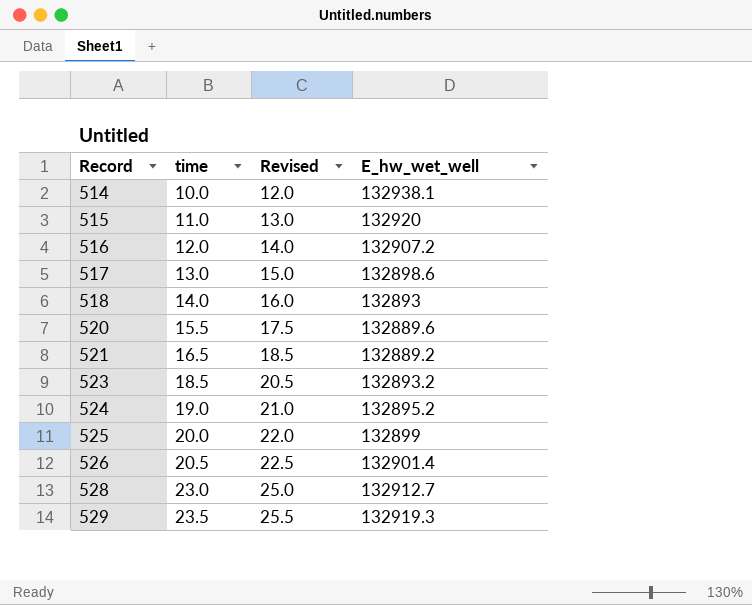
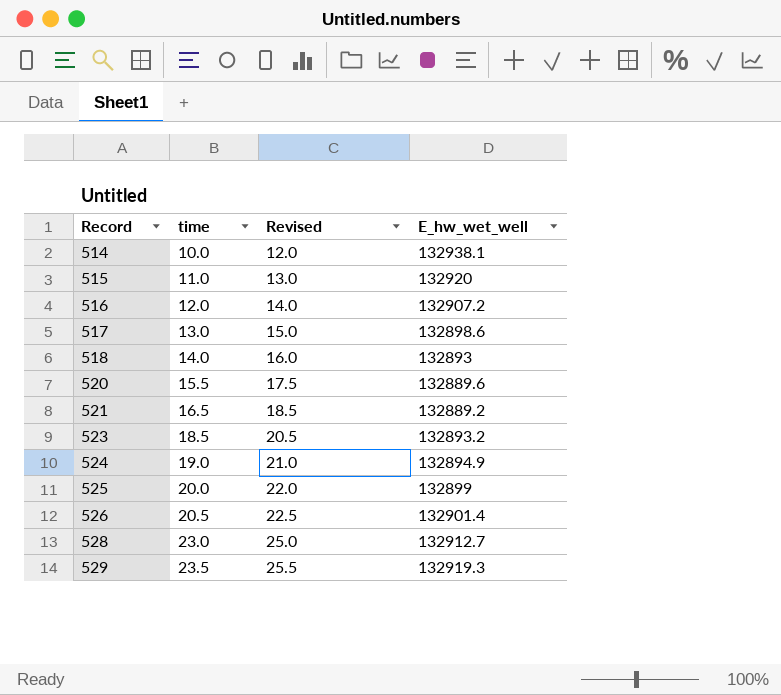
524 | E_hw_wet_well: 132895.2 -> 132894.9

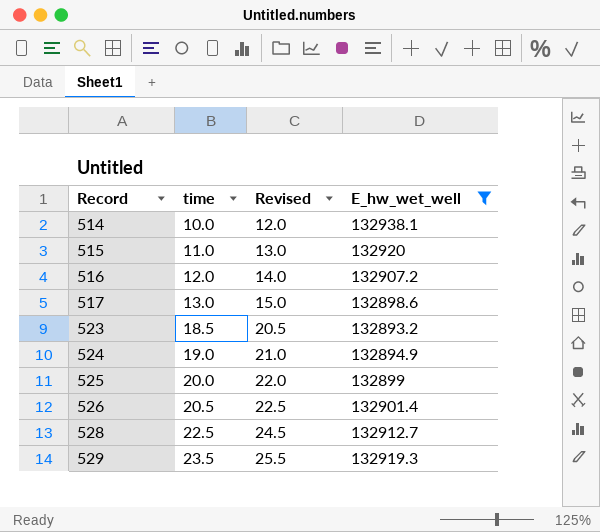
filter: none -> E_hw_wet_well >= 132893.2
528 | time: 23.0 -> 22.5
528 | Revised: 25.0 -> 24.5

